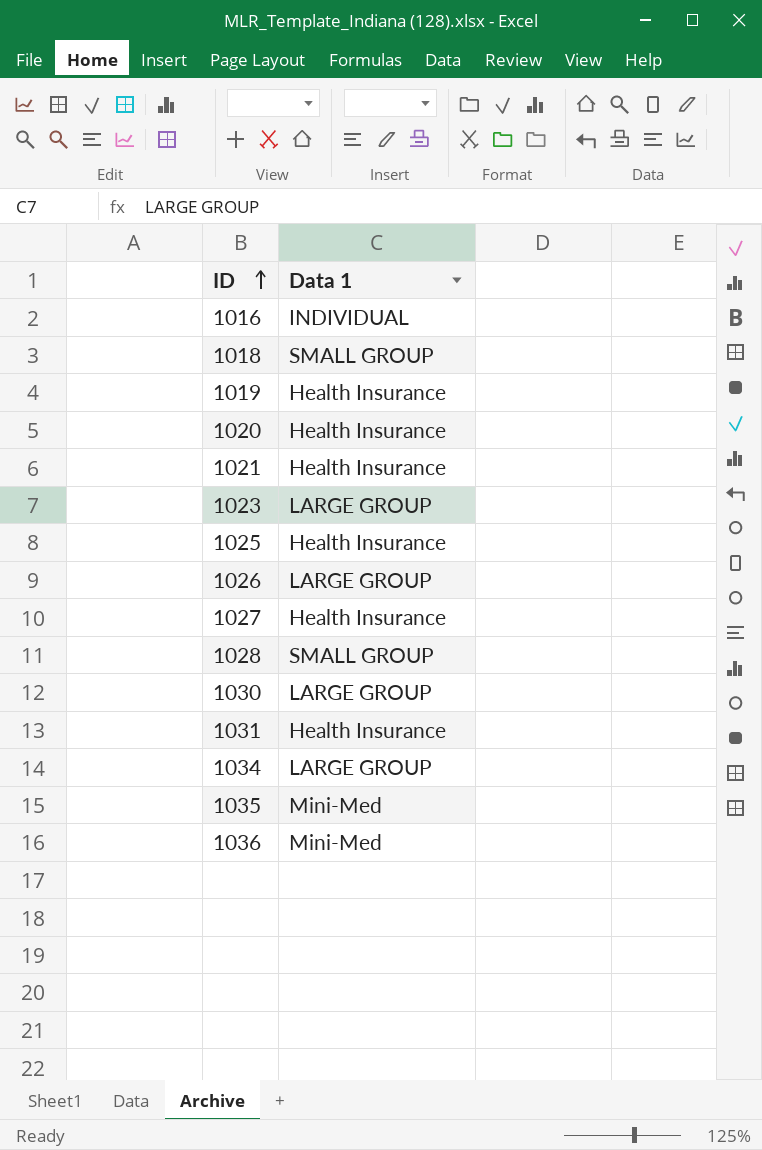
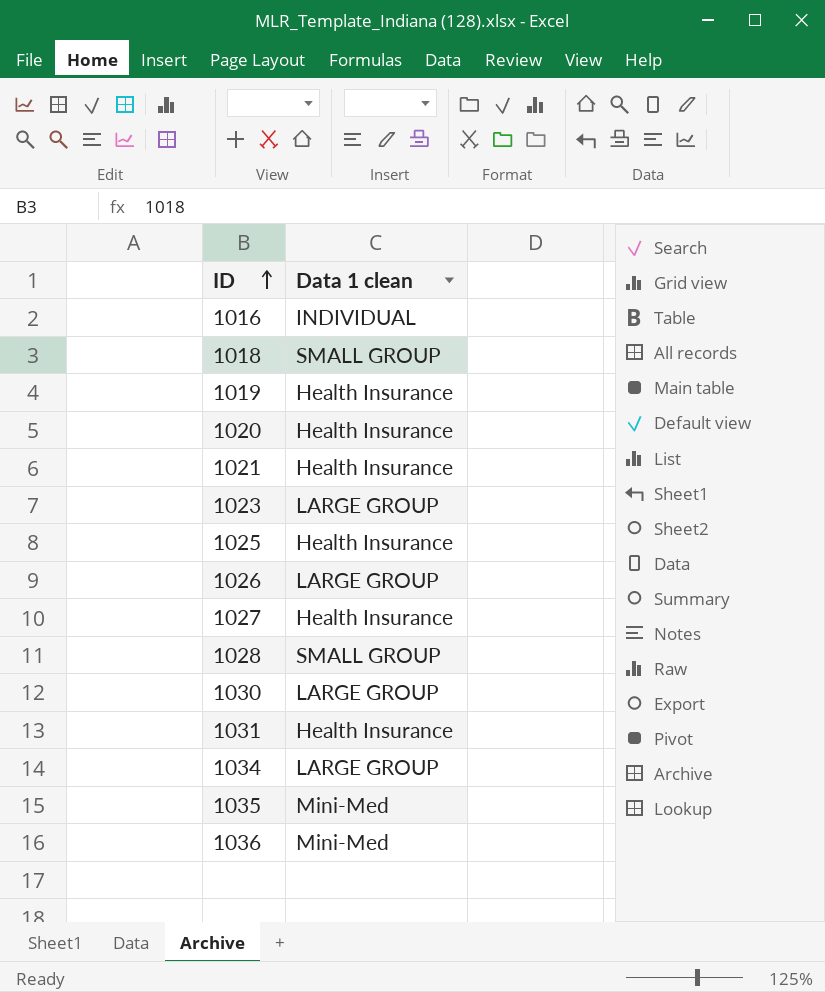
column name: Data 1 -> Data 1 clean

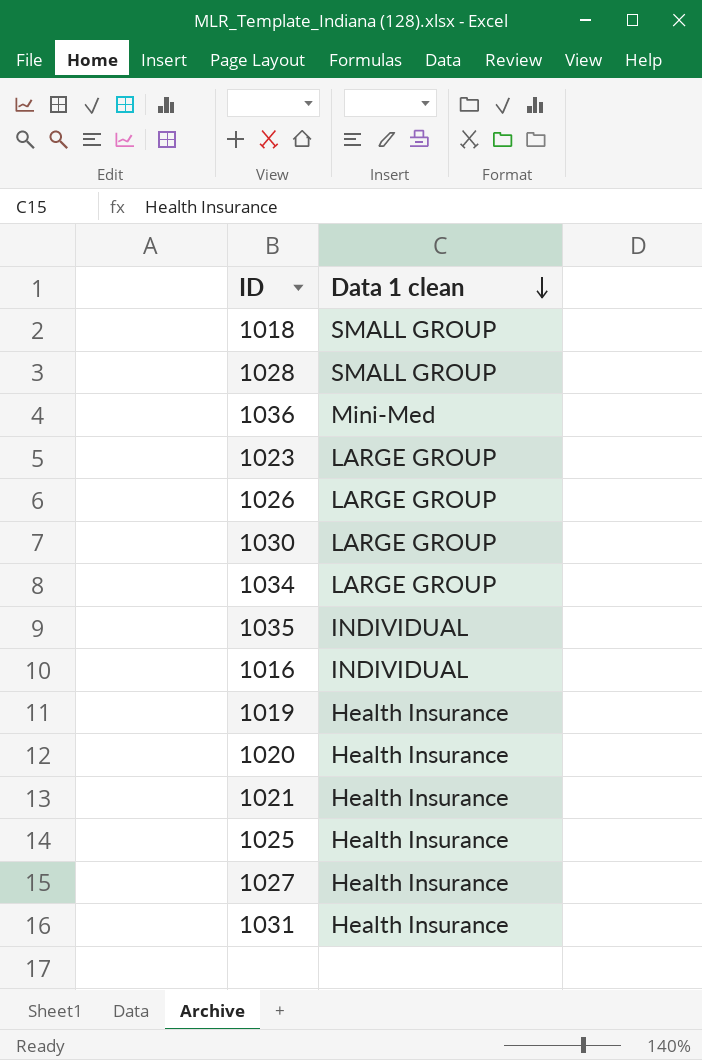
row order: ID ascending -> Data 1 clean descending
1035 | Data 1 clean: Mini-Med -> INDIVIDUAL

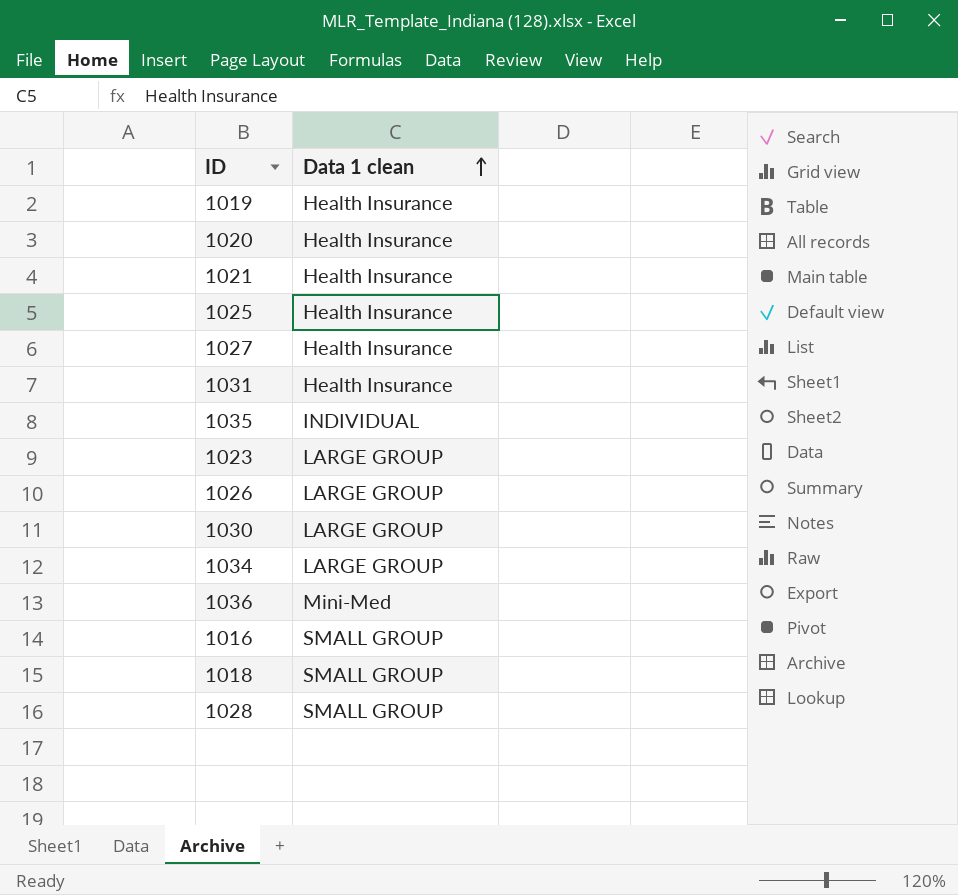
row order: Data 1 clean descending -> Data 1 clean ascending
1016 | Data 1 clean: INDIVIDUAL -> SMALL GROUP

